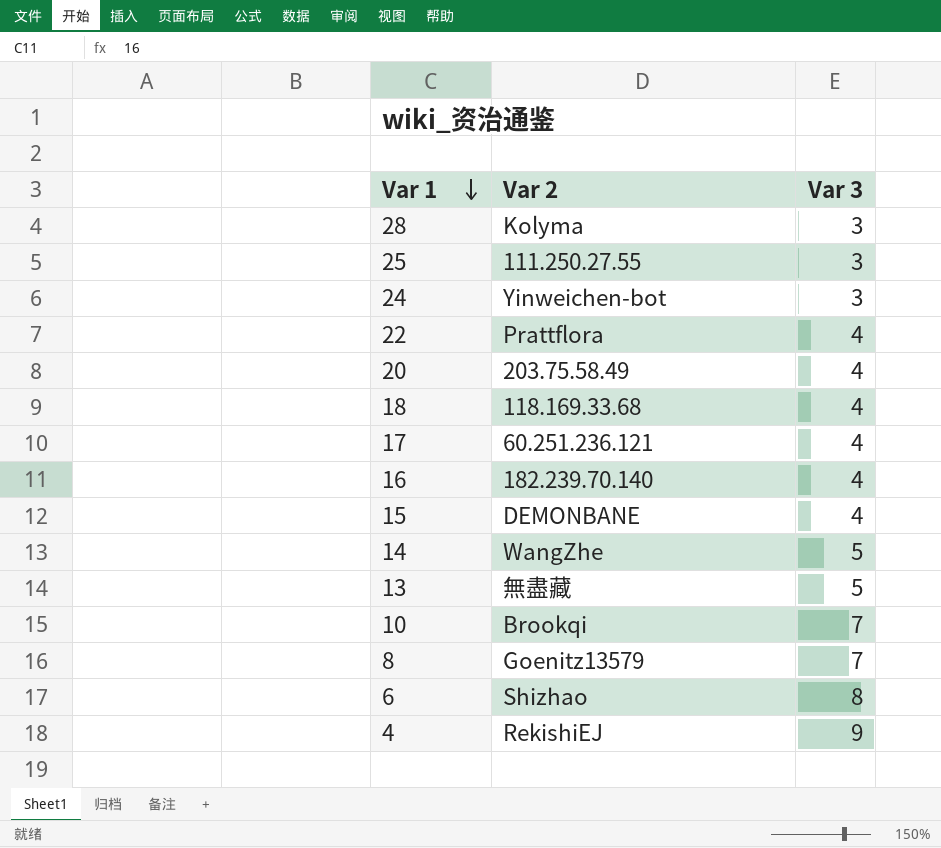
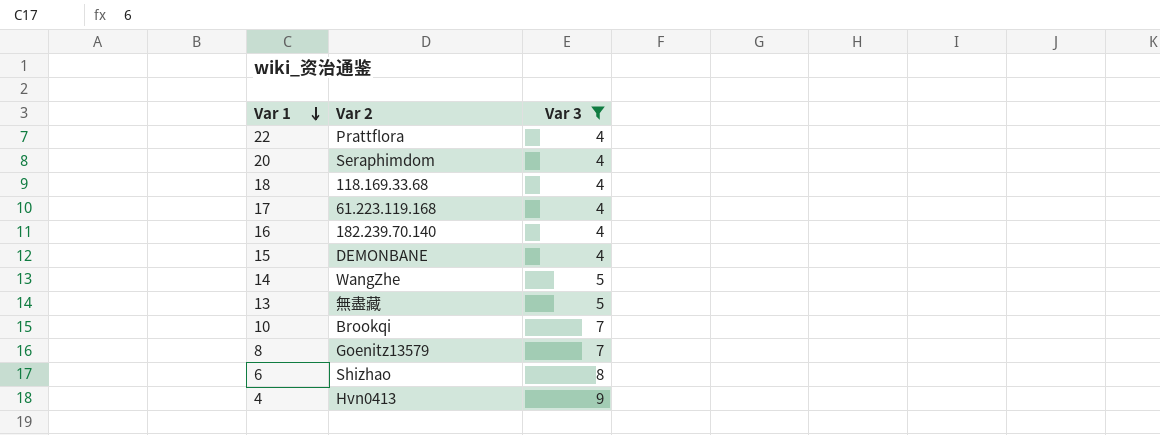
filter: none -> Var 3 != 3
20 | Var 2: 203.75.58.49 -> Seraphimdom
17 | Var 2: 60.251.236.121 -> 61.223.119.168
4 | Var 2: RekishiEJ -> Hvn0413

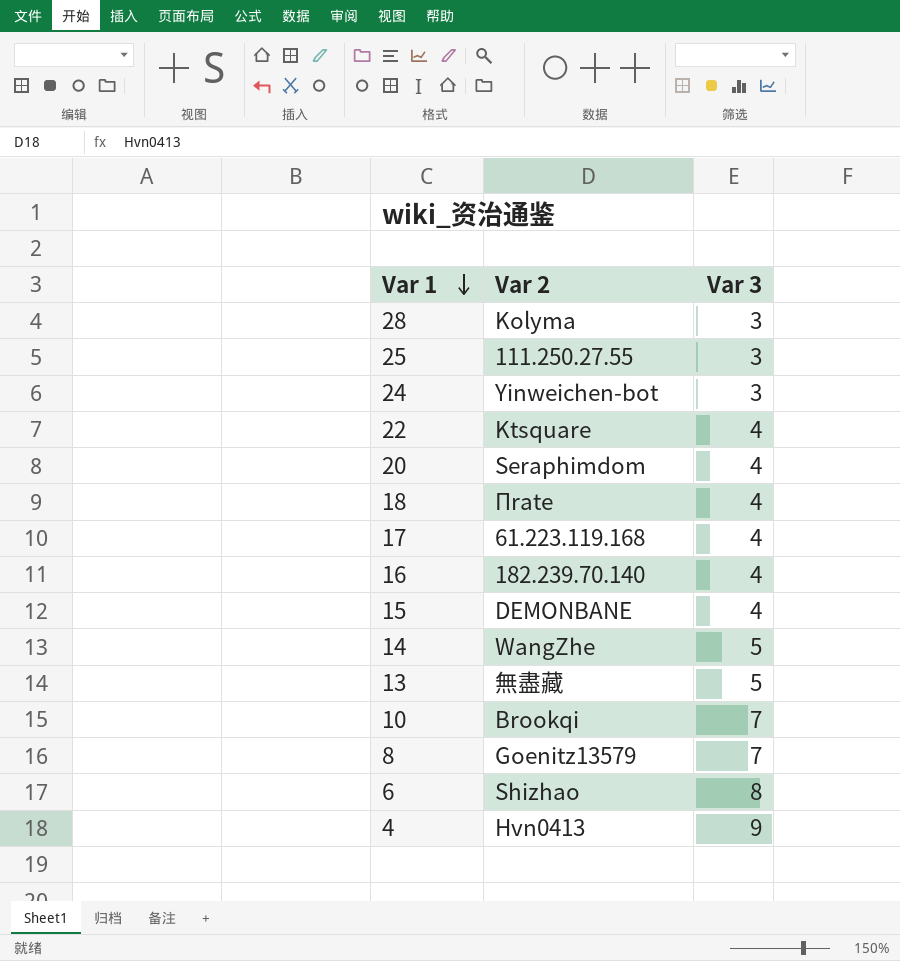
filter: Var 3 != 3 -> none
22 | Var 2: Prattflora -> Ktsquare
18 | Var 2: 118.169.33.68 -> Πrate

